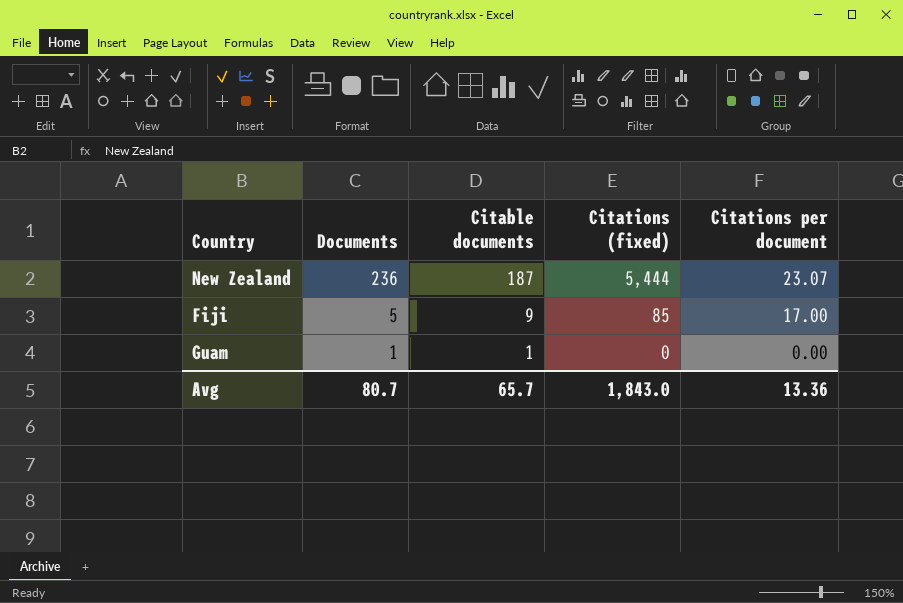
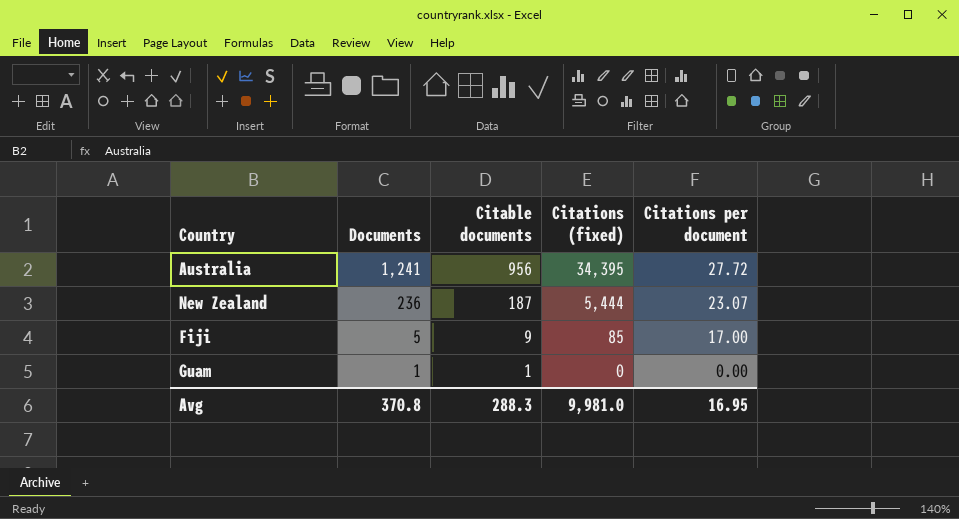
row Australia: none -> 1,241 | 956 | 34,395 | 27.72
Avg | Documents: 80.7 -> 370.8
Avg | Citable documents: 65.7 -> 288.3
Avg | Citations (fixed): 1,843.0 -> 9,981.0
Avg | Citations per document: 13.36 -> 16.95

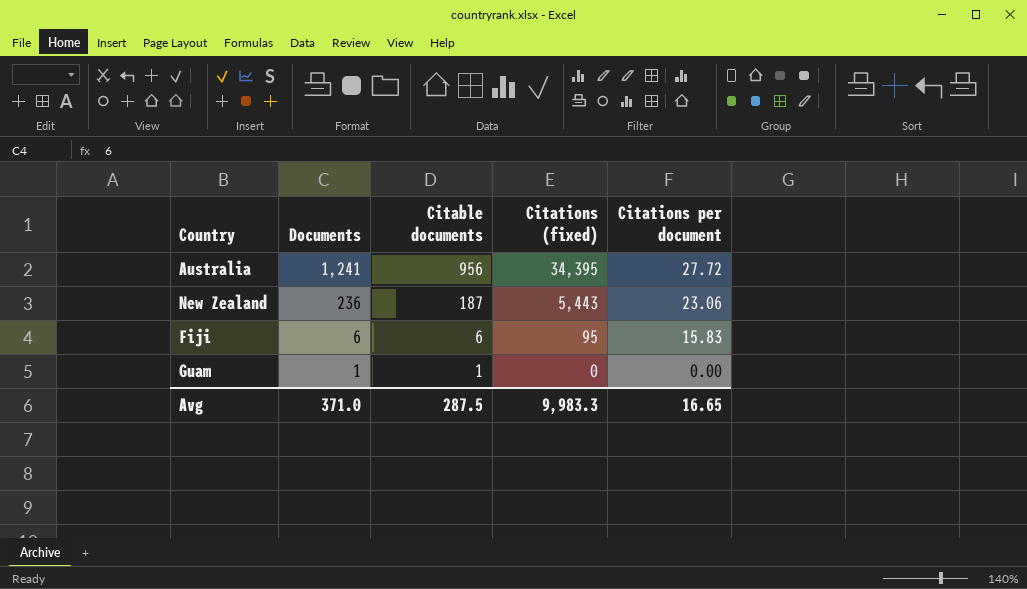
New Zealand | Citations (fixed): 5,444 -> 5,443
New Zealand | Citations per document: 23.07 -> 23.06
Fiji | Documents: 5 -> 6
Fiji | Citable documents: 9 -> 6
Fiji | Citations (fixed): 85 -> 95
Fiji | Citations per document: 17.00 -> 15.83
Avg | Documents: 370.8 -> 371.0
Avg | Citable documents: 288.3 -> 287.5
Avg | Citations (fixed): 9,981.0 -> 9,983.3
Avg | Citations per document: 16.95 -> 16.65

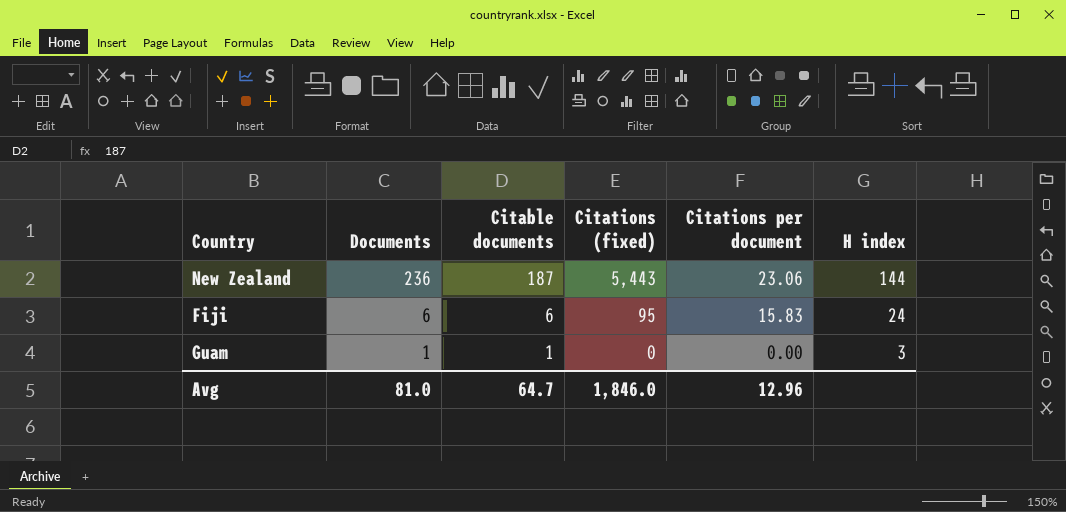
column H index | position: none -> 6
row Australia: 1,241 | 956 | 34,395 | 27.72 -> none
Avg | Documents: 371.0 -> 81.0
Avg | Citable documents: 287.5 -> 64.7
Avg | Citations (fixed): 9,983.3 -> 1,846.0
Avg | Citations per document: 16.65 -> 12.96

